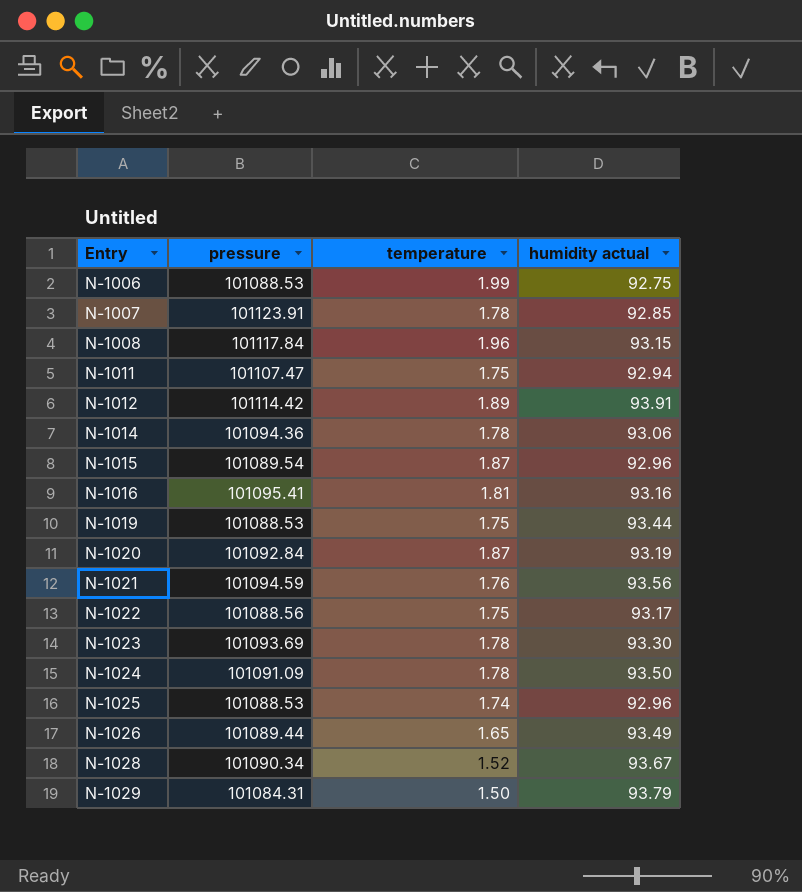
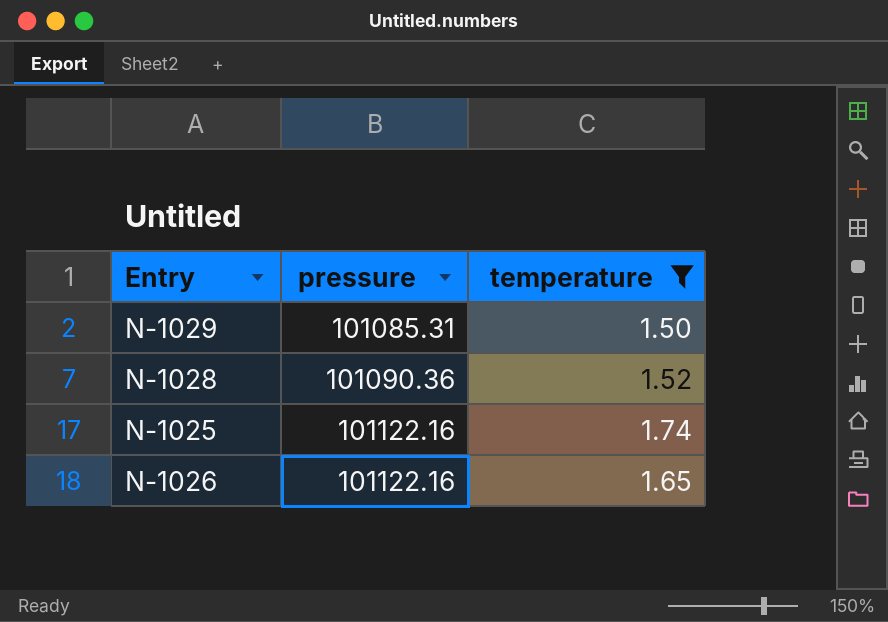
filter: none -> temperature <= 1.74
row order: Entry ascending -> pressure ascending
column humidity actual | position: 4 -> none
N-1029 | pressure: 101084.31 -> 101085.31
N-1028 | pressure: 101090.34 -> 101090.36
N-1025 | pressure: 101088.53 -> 101122.16
N-1026 | pressure: 101089.44 -> 101122.16

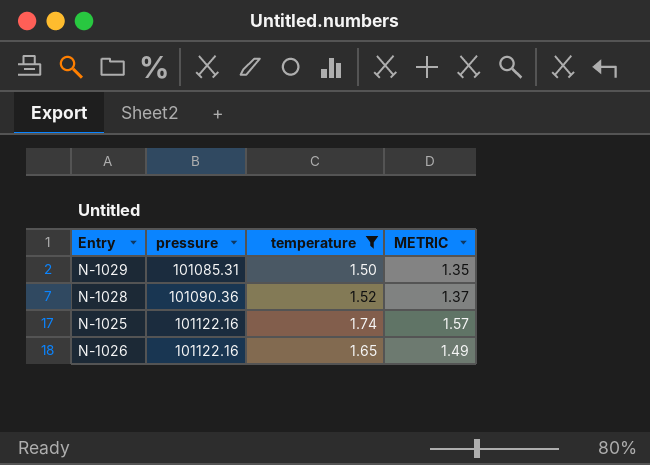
column METRIC | formula: none -> [temperature] * 0.9

